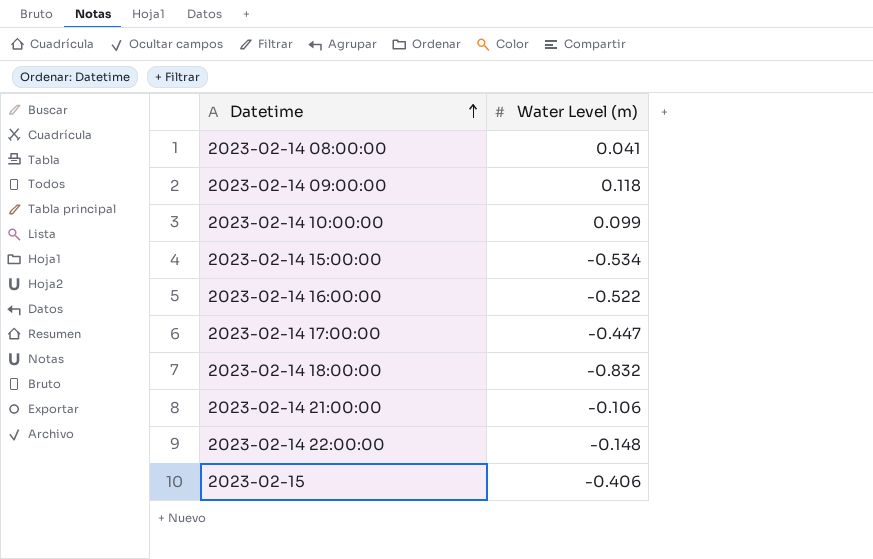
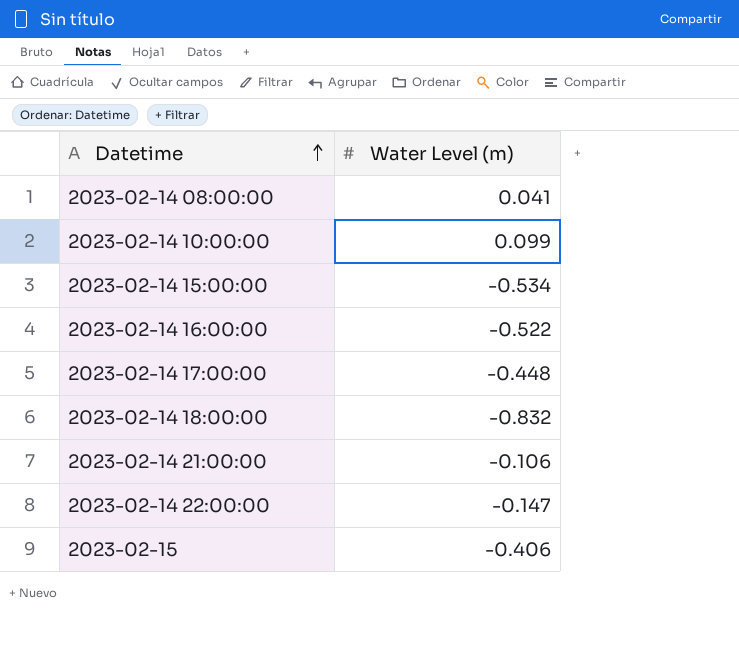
row 2023-02-14 09:00:00: 0.118 -> none
2023-02-14 17:00:00 | Water Level (m): -0.447 -> -0.448
2023-02-14 22:00:00 | Water Level (m): -0.148 -> -0.147

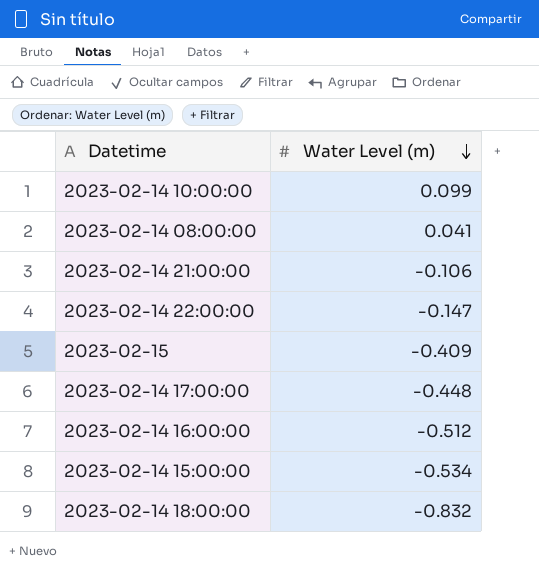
row order: Datetime ascending -> Water Level (m) descending
2023-02-15 | Water Level (m): -0.406 -> -0.409
2023-02-14 16:00:00 | Water Level (m): -0.522 -> -0.512

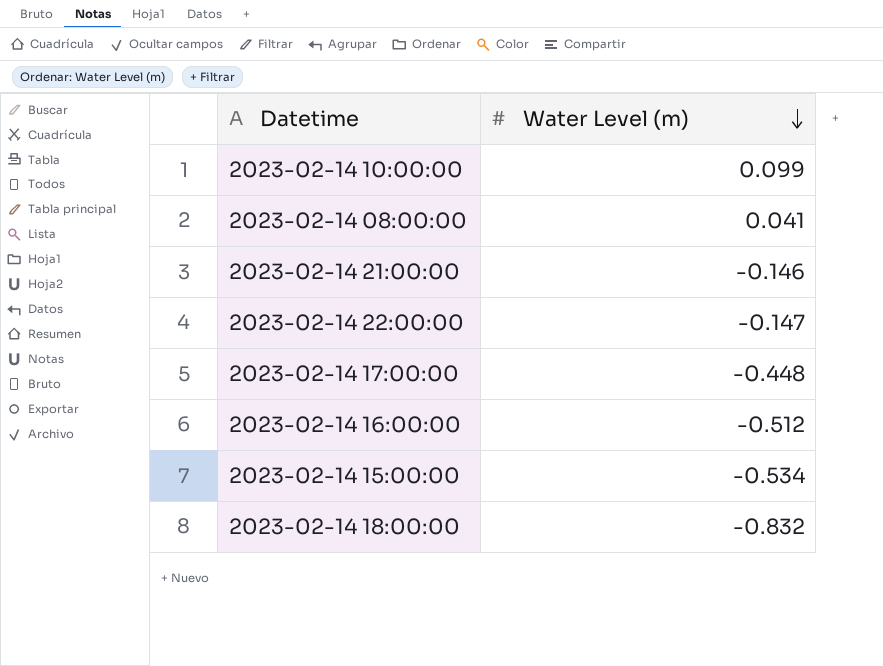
row 2023-02-15: -0.409 -> none
2023-02-14 21:00:00 | Water Level (m): -0.106 -> -0.146

